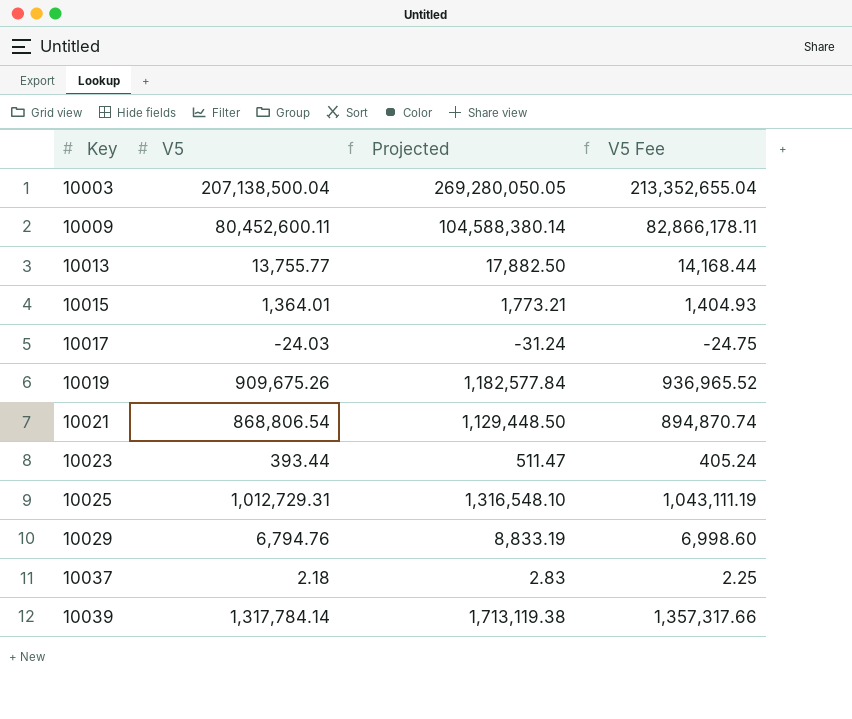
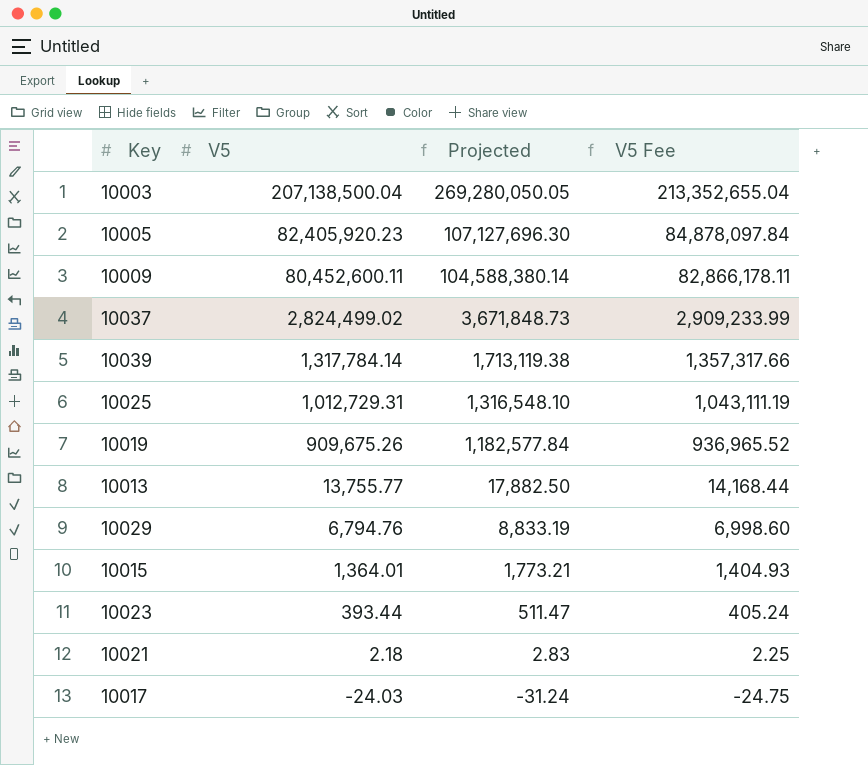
row order: Key ascending -> V5 descending
row 10005: none -> 82,405,920.23 | 107,127,696.30 | 84,878,097.84
10037 | V5: 2.18 -> 2,824,499.02
10037 | Projected: 2.83 -> 3,671,848.73
10037 | V5 Fee: 2.25 -> 2,909,233.99
10021 | V5: 868,806.54 -> 2.18
10021 | Projected: 1,129,448.50 -> 2.83
10021 | V5 Fee: 894,870.74 -> 2.25

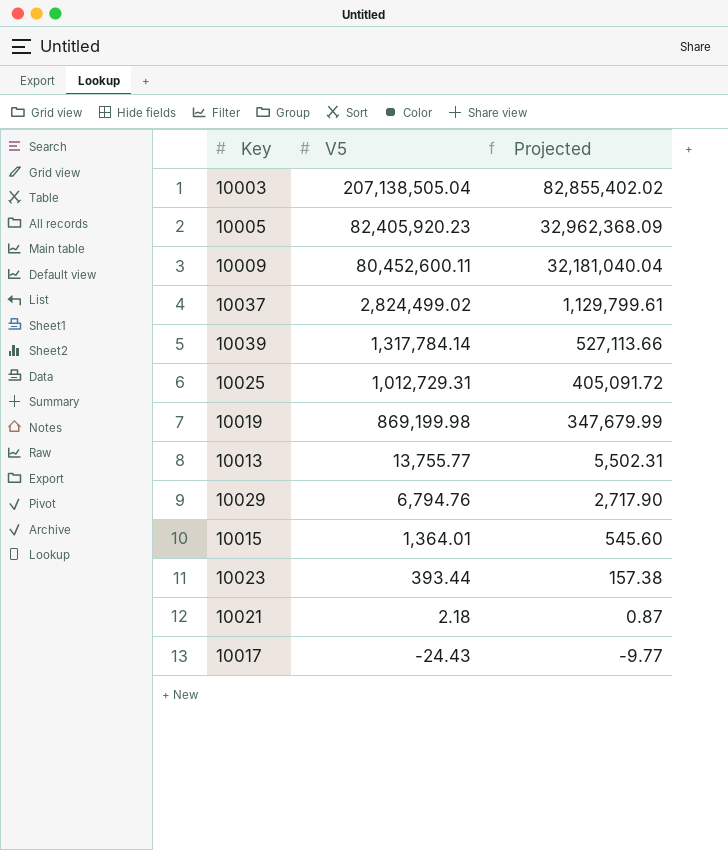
column V5 Fee | formula: [V5] * 1.03 -> none
column Projected | formula: [V5] * 1.3 -> [V5] * 0.4
10003 | V5: 207,138,500.04 -> 207,138,505.04
10019 | V5: 909,675.26 -> 869,199.98
10017 | V5: -24.03 -> -24.43

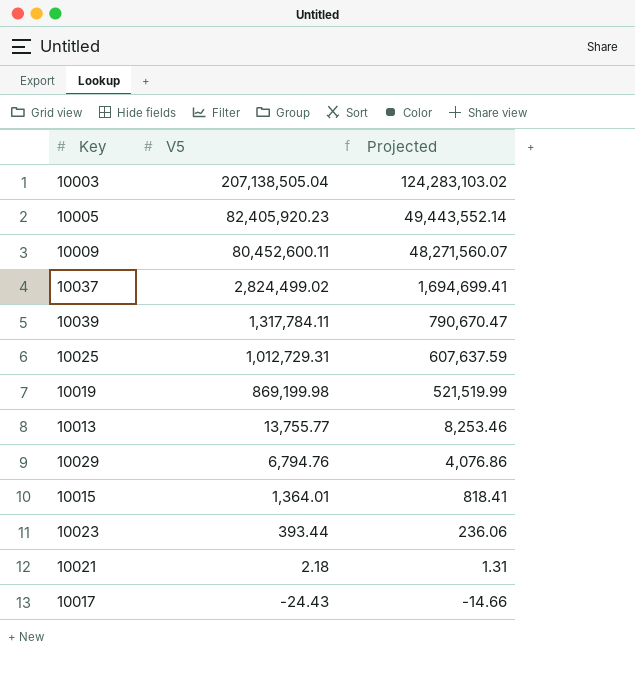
column Projected | formula: [V5] * 0.4 -> [V5] * 0.6
10039 | V5: 1,317,784.14 -> 1,317,784.11

